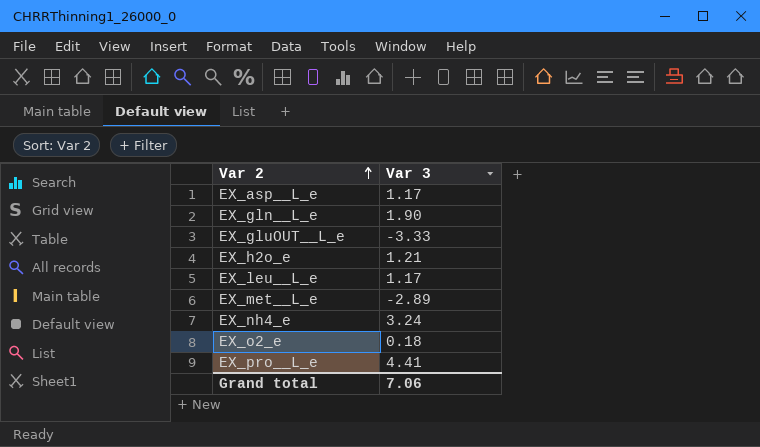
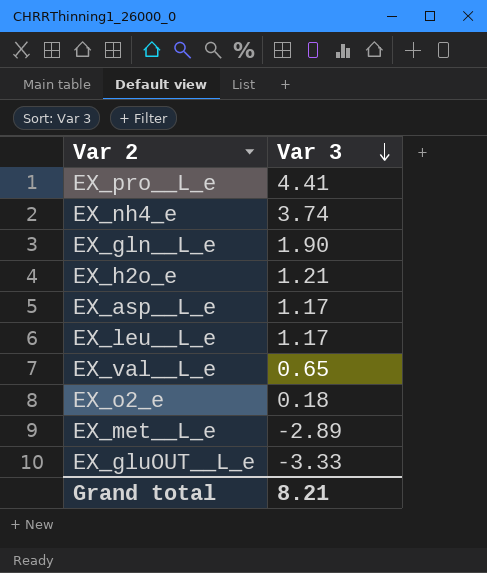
row order: Var 2 ascending -> Var 3 descending
EX_nh4_e | Var 3: 3.24 -> 3.74
row EX_val__L_e: none -> 0.65
Grand total | Var 3: 7.06 -> 8.21

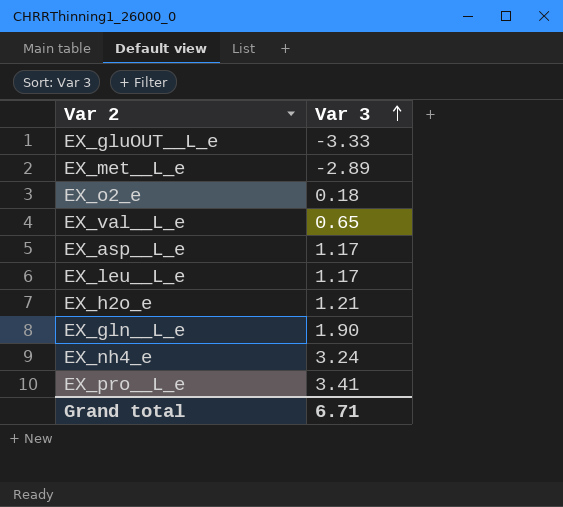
row order: Var 3 descending -> Var 3 ascending
EX_nh4_e | Var 3: 3.74 -> 3.24
EX_pro__L_e | Var 3: 4.41 -> 3.41
Grand total | Var 3: 8.21 -> 6.71

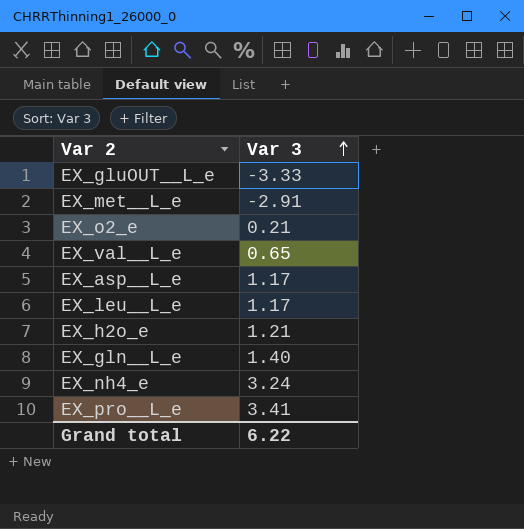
EX_met__L_e | Var 3: -2.89 -> -2.91
EX_o2_e | Var 3: 0.18 -> 0.21
EX_gln__L_e | Var 3: 1.90 -> 1.40
Grand total | Var 3: 6.71 -> 6.22

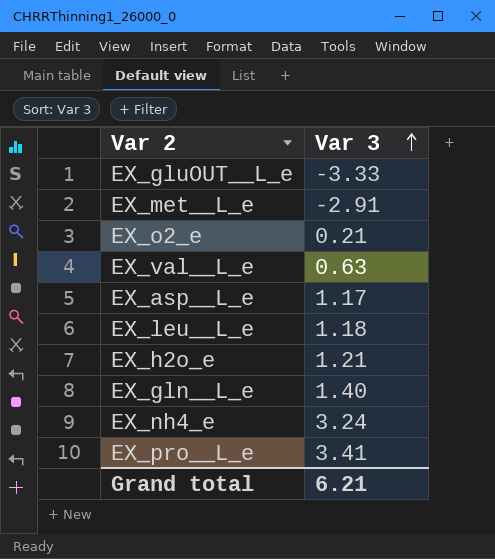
EX_val__L_e | Var 3: 0.65 -> 0.63
EX_leu__L_e | Var 3: 1.17 -> 1.18
Grand total | Var 3: 6.22 -> 6.21

